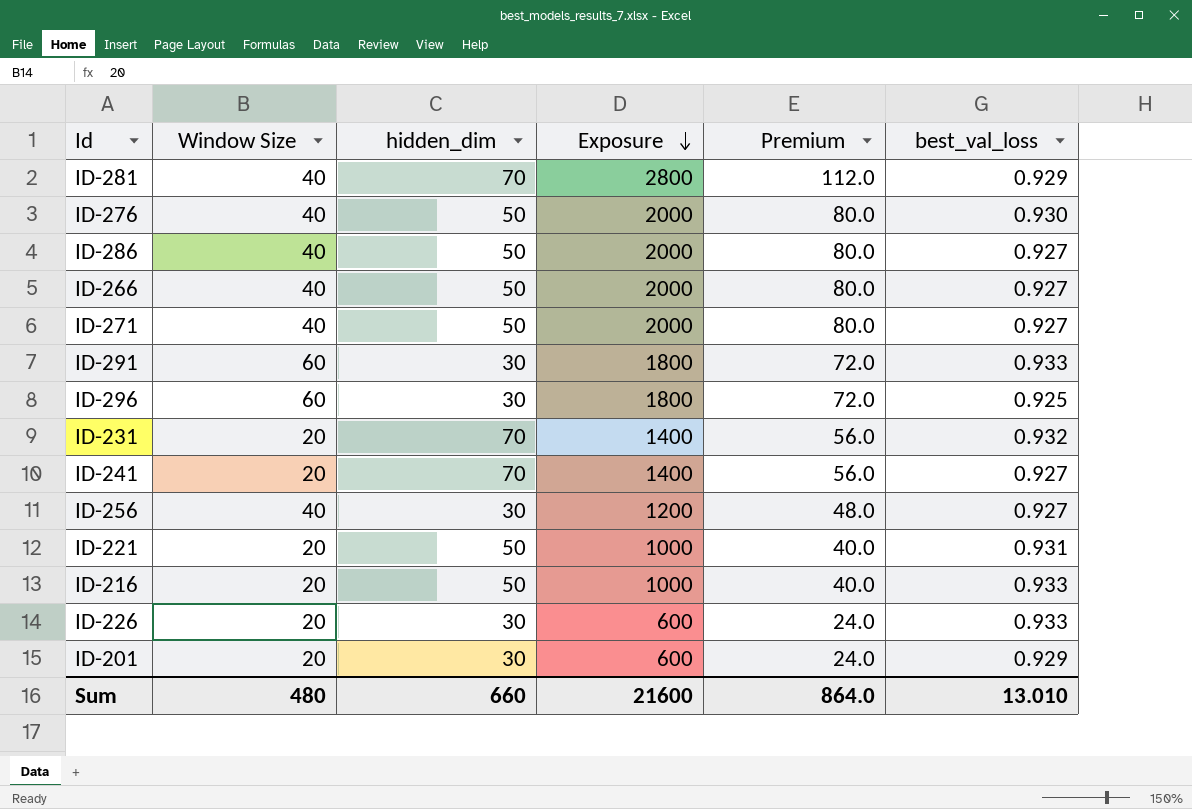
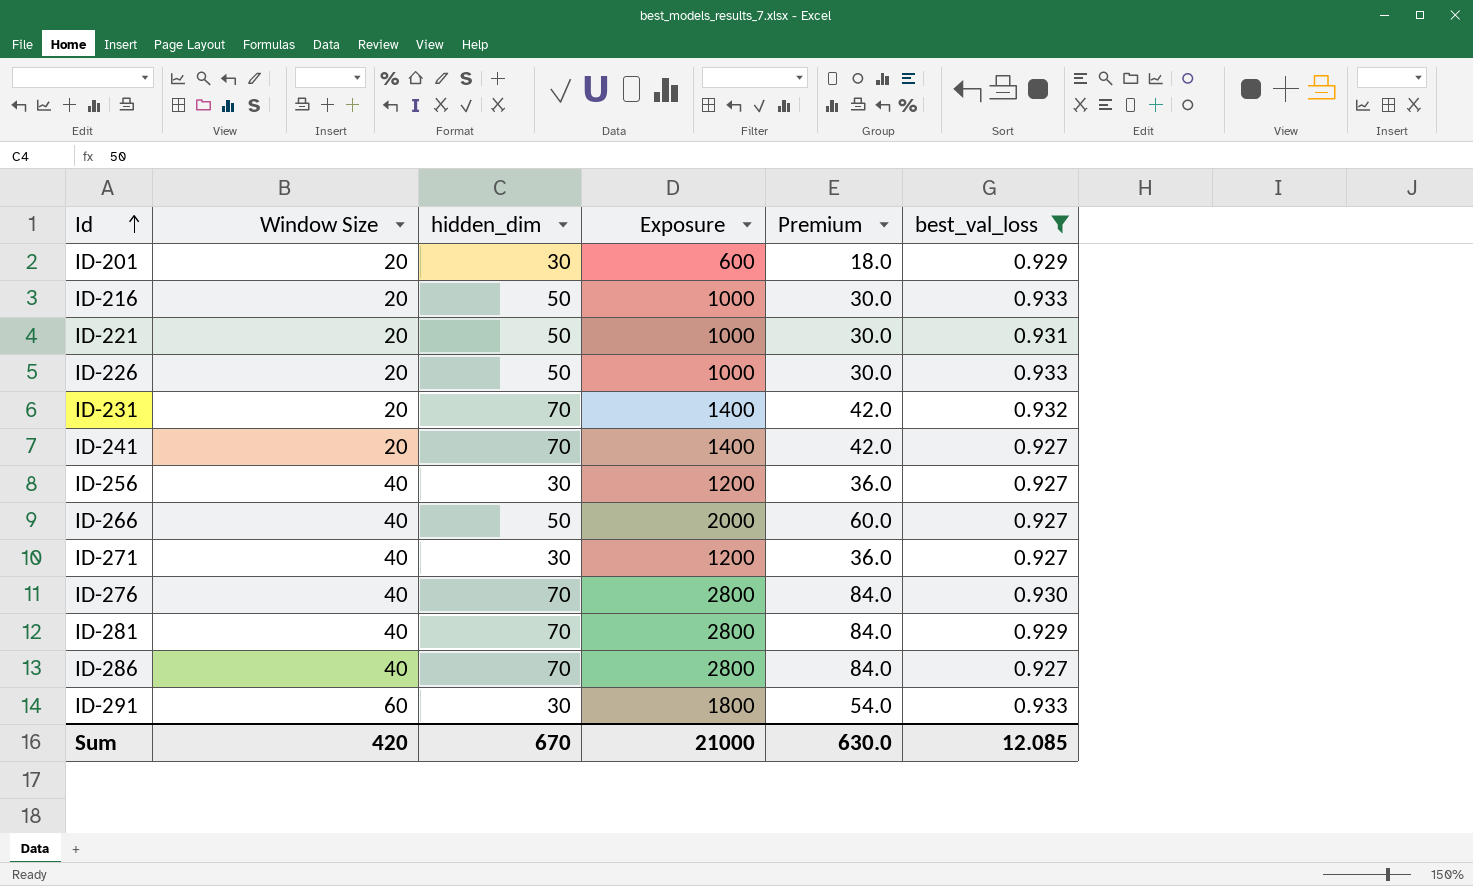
filter: none -> best_val_loss != 0.925
row order: Exposure descending -> Id ascending
column Premium | formula: [Exposure] * 0.04 -> [Exposure] * 0.03
ID-226 | hidden_dim: 30 -> 50
ID-226 | Exposure: 600 -> 1000
ID-271 | hidden_dim: 50 -> 30
ID-271 | Exposure: 2000 -> 1200
ID-276 | hidden_dim: 50 -> 70
ID-276 | Exposure: 2000 -> 2800
ID-286 | hidden_dim: 50 -> 70
ID-286 | Exposure: 2000 -> 2800
Sum | Window Size: 480 -> 420
Sum | hidden_dim: 660 -> 670
Sum | Exposure: 21600 -> 21000
Sum | Premium: 864.0 -> 630.0
Sum | best_val_loss: 13.010 -> 12.085

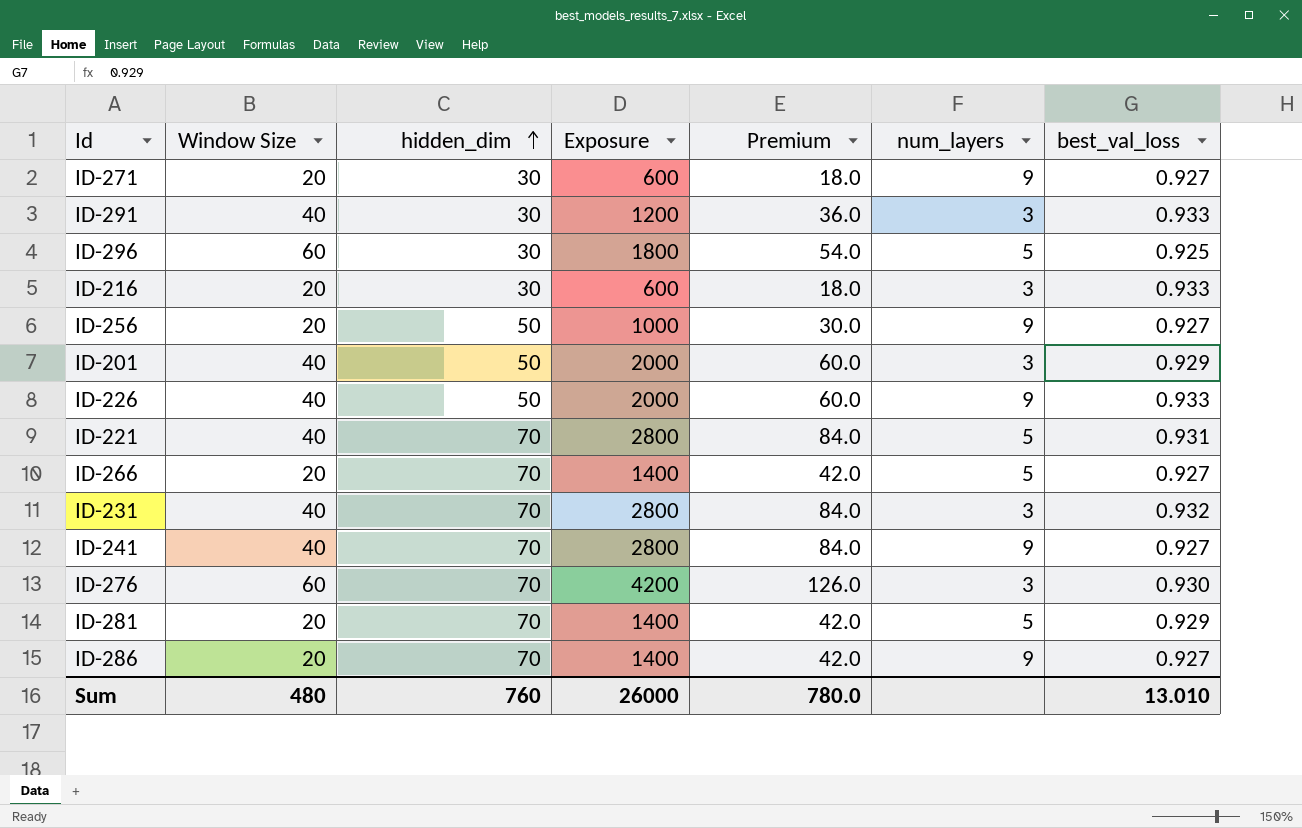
filter: best_val_loss != 0.925 -> none
row order: Id ascending -> hidden_dim ascending
column num_layers | position: none -> 6
ID-271 | Window Size: 40 -> 20
ID-271 | Exposure: 1200 -> 600
ID-271 | Premium: 36.0 -> 18.0
ID-291 | Window Size: 60 -> 40
ID-291 | Exposure: 1800 -> 1200
ID-291 | Premium: 54.0 -> 36.0
ID-216 | hidden_dim: 50 -> 30
ID-216 | Exposure: 1000 -> 600
ID-216 | Premium: 30.0 -> 18.0
ID-256 | Window Size: 40 -> 20
ID-256 | hidden_dim: 30 -> 50
ID-256 | Exposure: 1200 -> 1000
ID-256 | Premium: 36.0 -> 30.0
ID-201 | Window Size: 20 -> 40
ID-201 | hidden_dim: 30 -> 50
ID-201 | Exposure: 600 -> 2000
ID-201 | Premium: 18.0 -> 60.0
ID-226 | Window Size: 20 -> 40
ID-226 | Exposure: 1000 -> 2000
ID-226 | Premium: 30.0 -> 60.0
ID-221 | Window Size: 20 -> 40
ID-221 | hidden_dim: 50 -> 70
ID-221 | Exposure: 1000 -> 2800
ID-221 | Premium: 30.0 -> 84.0
ID-266 | Window Size: 40 -> 20
ID-266 | hidden_dim: 50 -> 70
ID-266 | Exposure: 2000 -> 1400
ID-266 | Premium: 60.0 -> 42.0
ID-231 | Window Size: 20 -> 40
ID-231 | Exposure: 1400 -> 2800
ID-231 | Premium: 42.0 -> 84.0
ID-241 | Window Size: 20 -> 40
ID-241 | Exposure: 1400 -> 2800
ID-241 | Premium: 42.0 -> 84.0
ID-276 | Window Size: 40 -> 60
ID-276 | Exposure: 2800 -> 4200
ID-276 | Premium: 84.0 -> 126.0
ID-281 | Window Size: 40 -> 20
ID-281 | Exposure: 2800 -> 1400
ID-281 | Premium: 84.0 -> 42.0
ID-286 | Window Size: 40 -> 20
ID-286 | Exposure: 2800 -> 1400
ID-286 | Premium: 84.0 -> 42.0
Sum | Window Size: 420 -> 480
Sum | hidden_dim: 670 -> 760
Sum | Exposure: 21000 -> 26000
Sum | Premium: 630.0 -> 780.0
Sum | best_val_loss: 12.085 -> 13.010

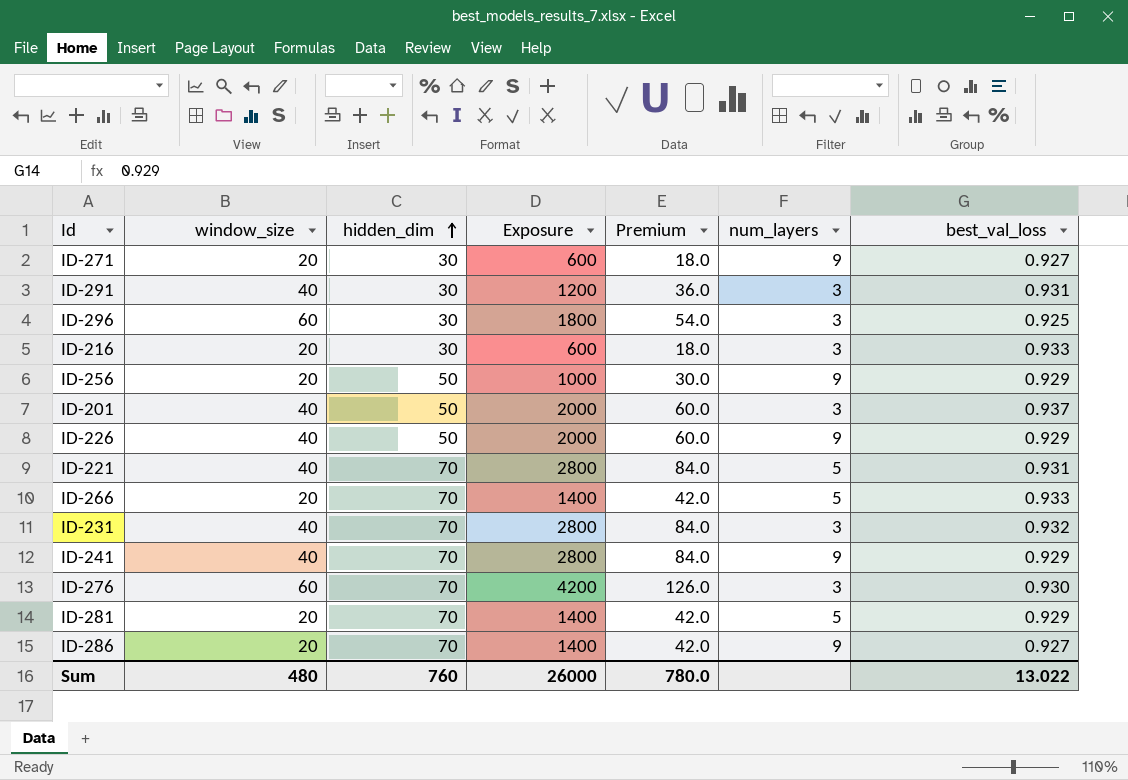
column name: Window Size -> window_size
ID-291 | best_val_loss: 0.933 -> 0.931
ID-296 | num_layers: 5 -> 3
ID-256 | best_val_loss: 0.927 -> 0.929
ID-201 | best_val_loss: 0.929 -> 0.937
ID-226 | best_val_loss: 0.933 -> 0.929
ID-266 | best_val_loss: 0.927 -> 0.933
ID-241 | best_val_loss: 0.927 -> 0.929
Sum | best_val_loss: 13.010 -> 13.022

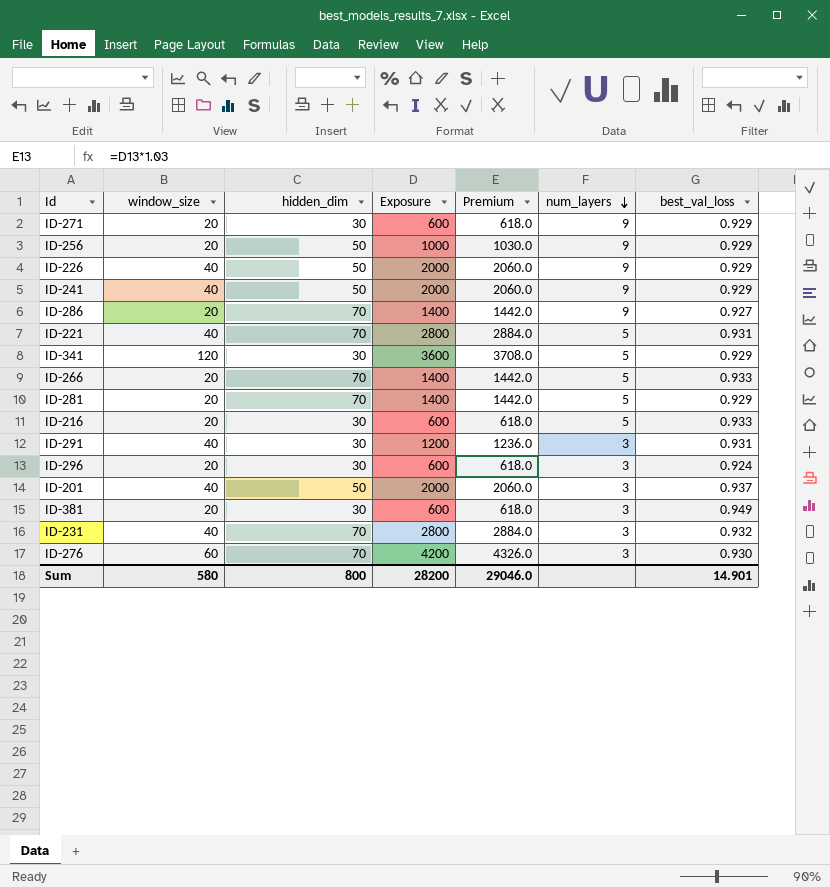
row order: hidden_dim ascending -> num_layers descending
column Premium | formula: [Exposure] * 0.03 -> [Exposure] * 1.03
ID-271 | best_val_loss: 0.927 -> 0.929
ID-241 | hidden_dim: 70 -> 50
ID-241 | Exposure: 2800 -> 2000
row ID-341: none -> 120 | 30 | 3600 | 3708.0 | 5 | 0.929
ID-216 | num_layers: 3 -> 5
ID-296 | window_size: 60 -> 20
ID-296 | Exposure: 1800 -> 600
ID-296 | best_val_loss: 0.925 -> 0.924
row ID-381: none -> 20 | 30 | 600 | 618.0 | 3 | 0.949
Sum | window_size: 480 -> 580
Sum | hidden_dim: 760 -> 800
Sum | Exposure: 26000 -> 28200
Sum | Premium: 780.0 -> 29046.0
Sum | best_val_loss: 13.022 -> 14.901

